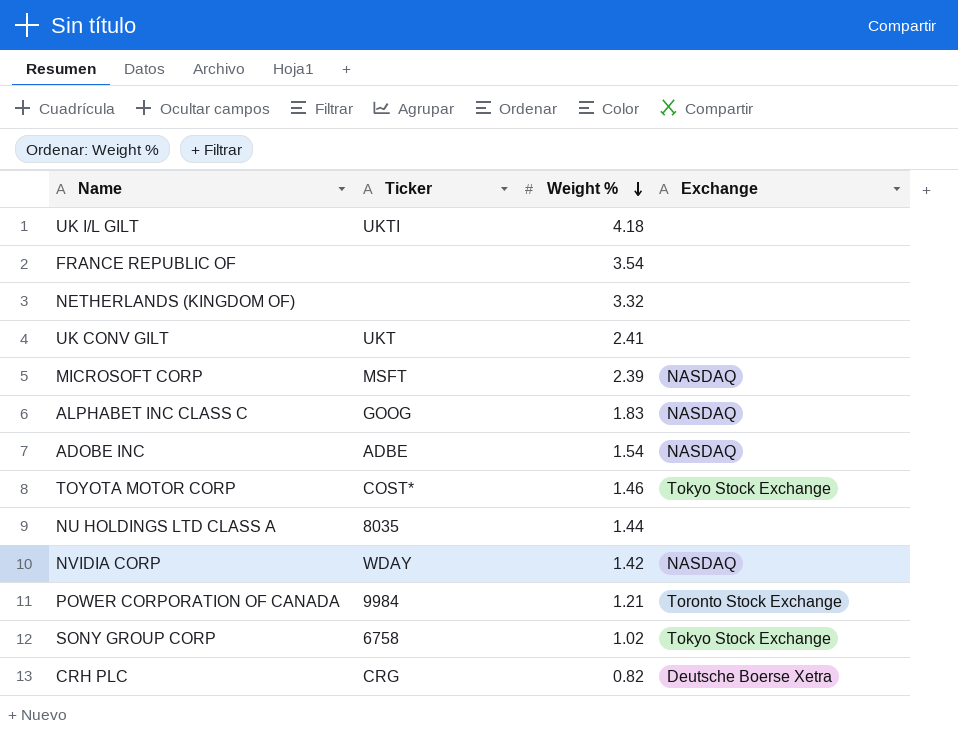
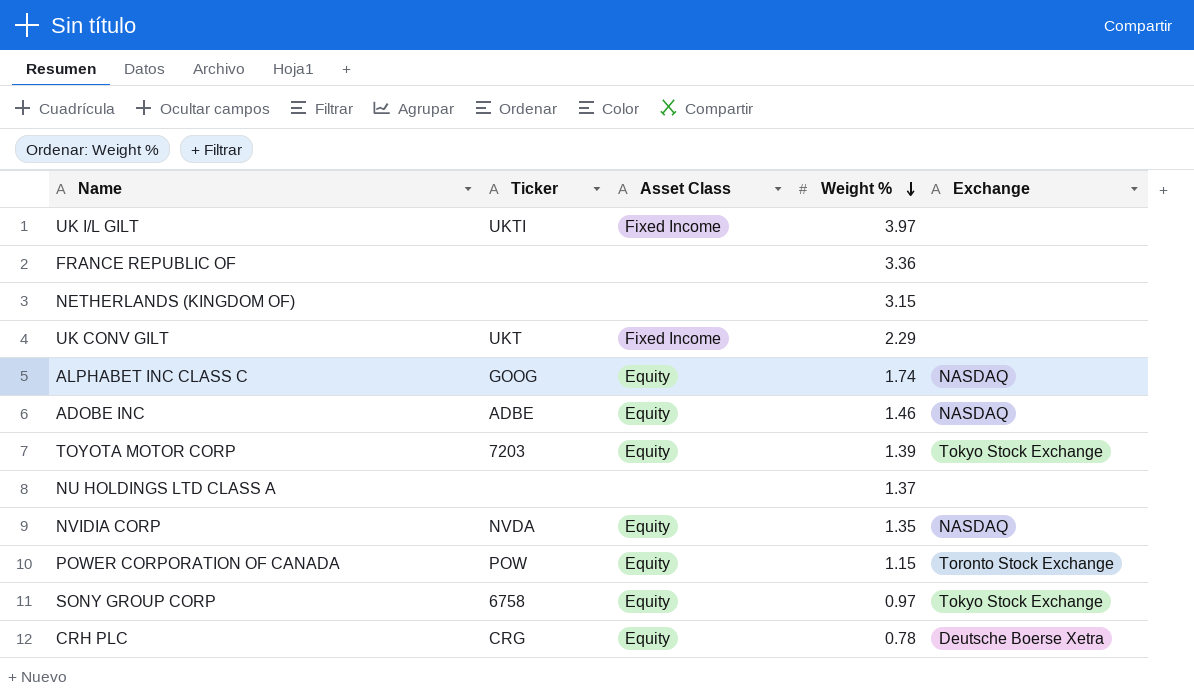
column Asset Class | position: none -> 3
row MICROSOFT CORP: MSFT | 2.39 | NASDAQ -> none
UK I/L GILT | Weight %: 4.18 -> 3.97
FRANCE REPUBLIC OF | Weight %: 3.54 -> 3.36
NETHERLANDS (KINGDOM OF) | Weight %: 3.32 -> 3.15
UK CONV GILT | Weight %: 2.41 -> 2.29
ALPHABET INC CLASS C | Weight %: 1.83 -> 1.74
ADOBE INC | Weight %: 1.54 -> 1.46
TOYOTA MOTOR CORP | Ticker: COST* -> 7203
TOYOTA MOTOR CORP | Weight %: 1.46 -> 1.39
NU HOLDINGS LTD CLASS A | Ticker: 8035 -> none
NU HOLDINGS LTD CLASS A | Weight %: 1.44 -> 1.37
NVIDIA CORP | Ticker: WDAY -> NVDA
NVIDIA CORP | Weight %: 1.42 -> 1.35
POWER CORPORATION OF CANADA | Ticker: 9984 -> POW
POWER CORPORATION OF CANADA | Weight %: 1.21 -> 1.15
SONY GROUP CORP | Weight %: 1.02 -> 0.97
CRH PLC | Weight %: 0.82 -> 0.78

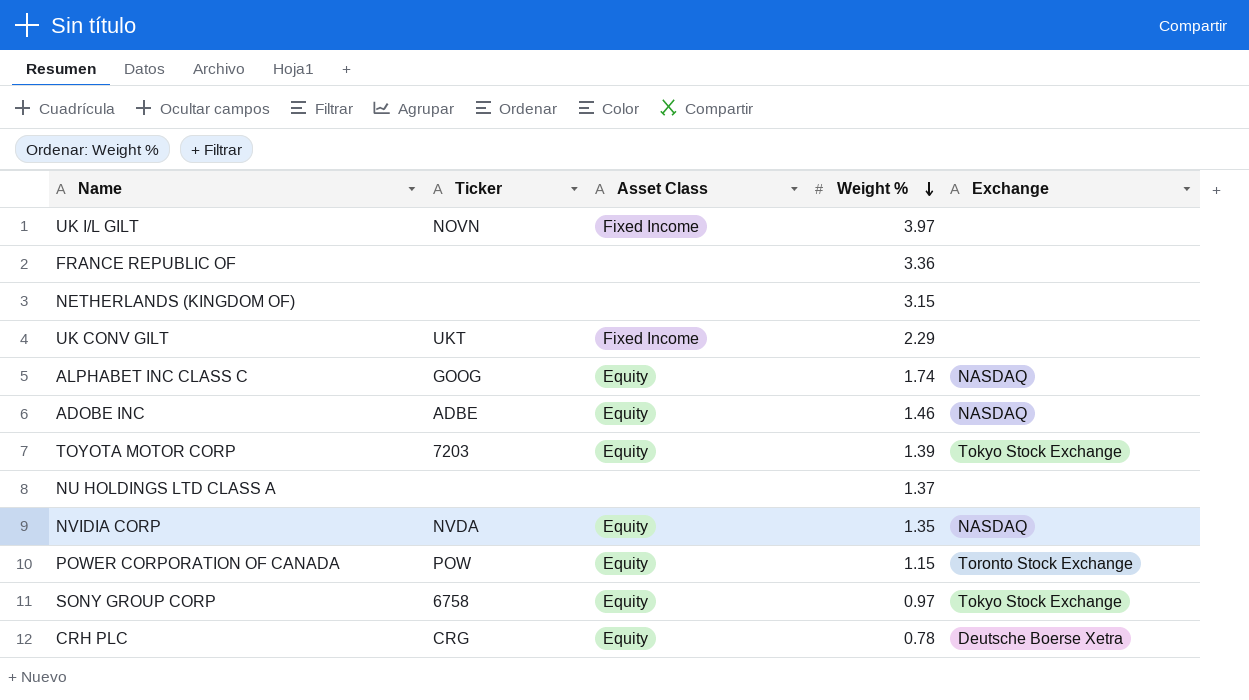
UK I/L GILT | Ticker: UKTI -> NOVN

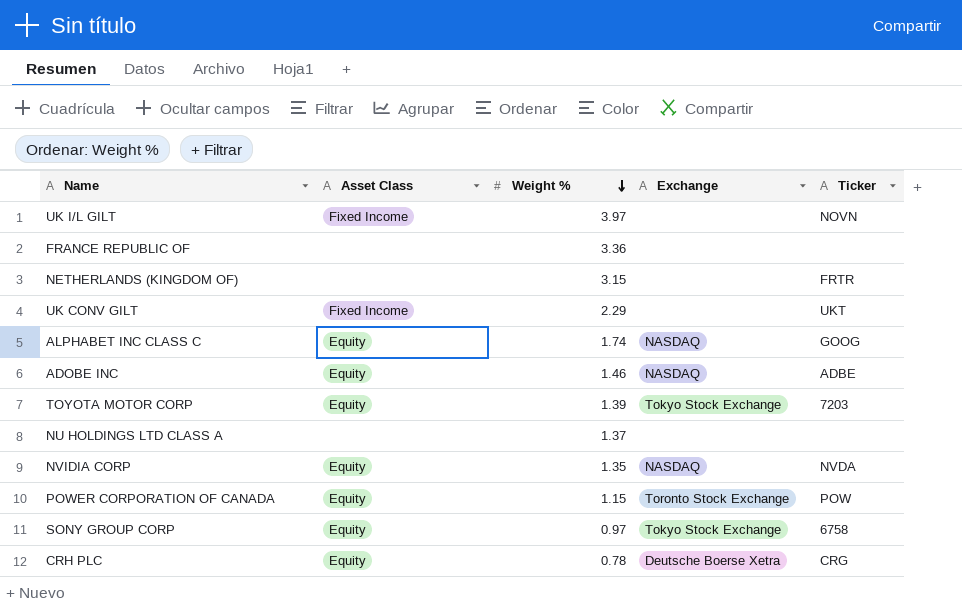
column Ticker | position: 2 -> 5
NETHERLANDS (KINGDOM OF) | Ticker: none -> FRTR

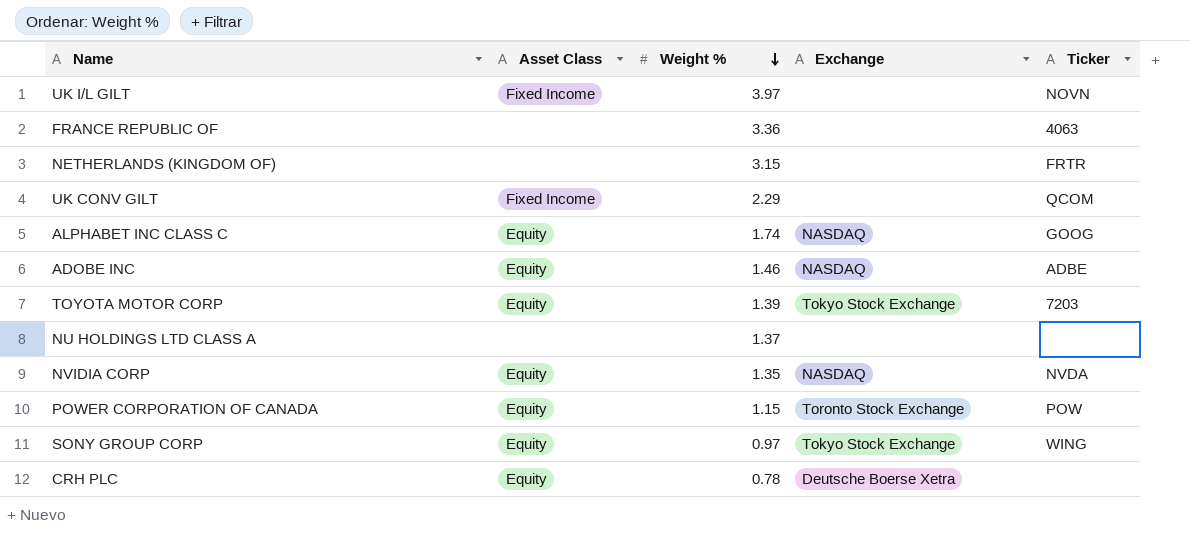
FRANCE REPUBLIC OF | Ticker: none -> 4063
UK CONV GILT | Ticker: UKT -> QCOM
SONY GROUP CORP | Ticker: 6758 -> WING
CRH PLC | Ticker: CRG -> none

